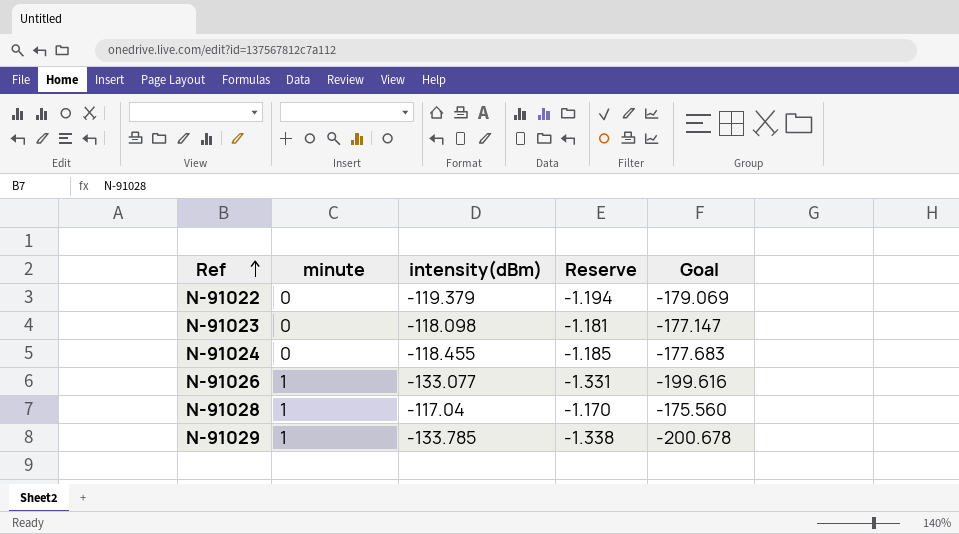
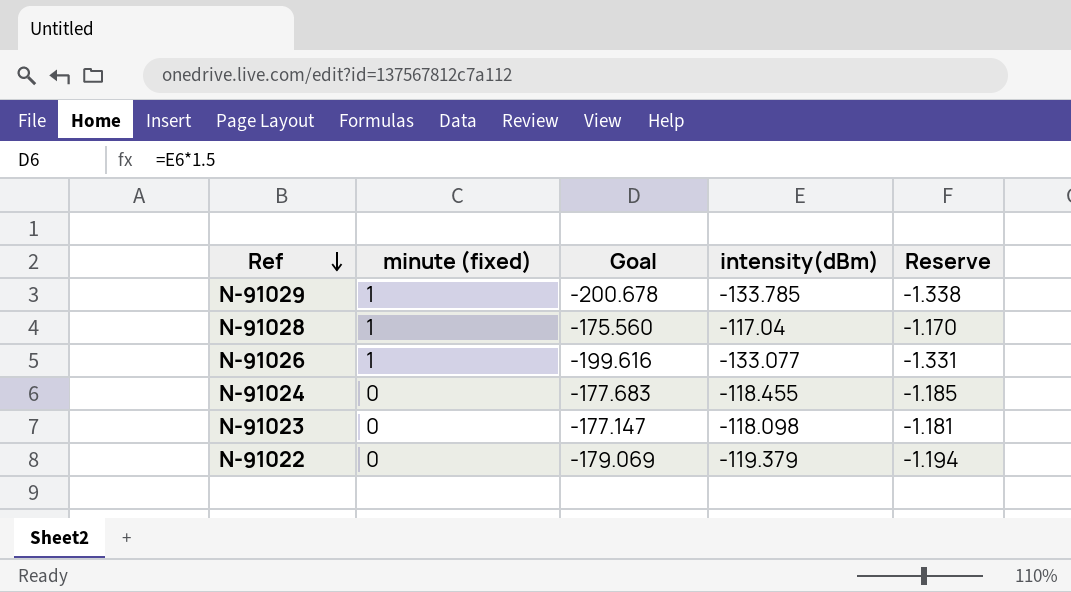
row order: Ref ascending -> Ref descending
column name: minute -> minute (fixed)
column Goal | position: 5 -> 3

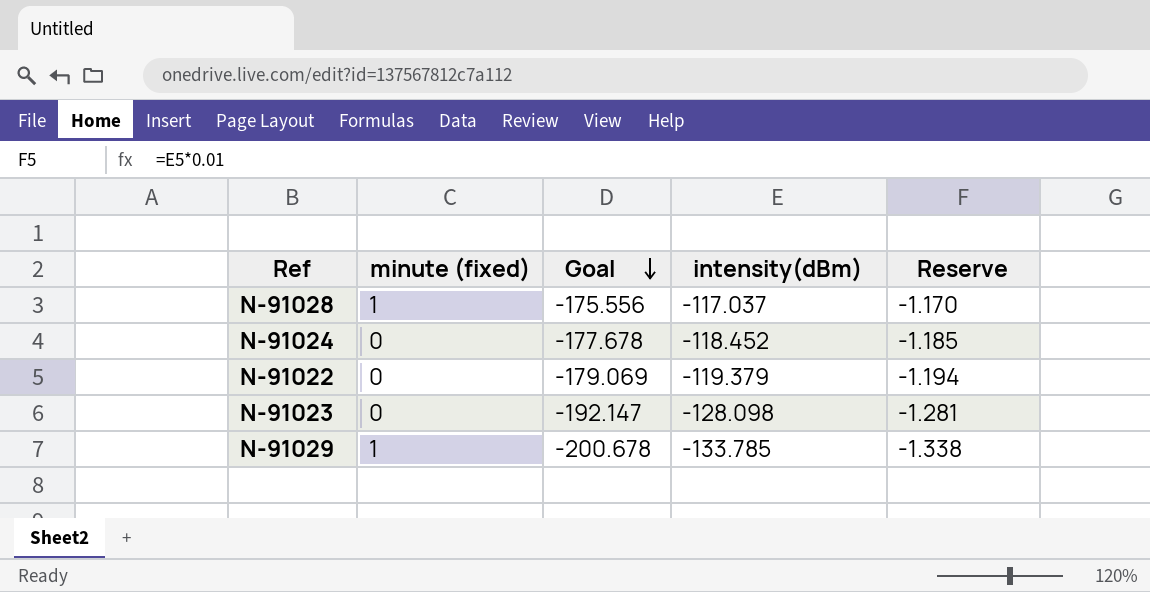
row order: Ref descending -> Goal descending
row N-91026: 1 | -199.616 | -133.077 | -1.331 -> none
N-91028 | Goal: -175.560 -> -175.556
N-91028 | intensity(dBm): -117.04 -> -117.037
N-91024 | Goal: -177.683 -> -177.678
N-91024 | intensity(dBm): -118.455 -> -118.452
N-91023 | Goal: -177.147 -> -192.147
N-91023 | intensity(dBm): -118.098 -> -128.098
N-91023 | Reserve: -1.181 -> -1.281

